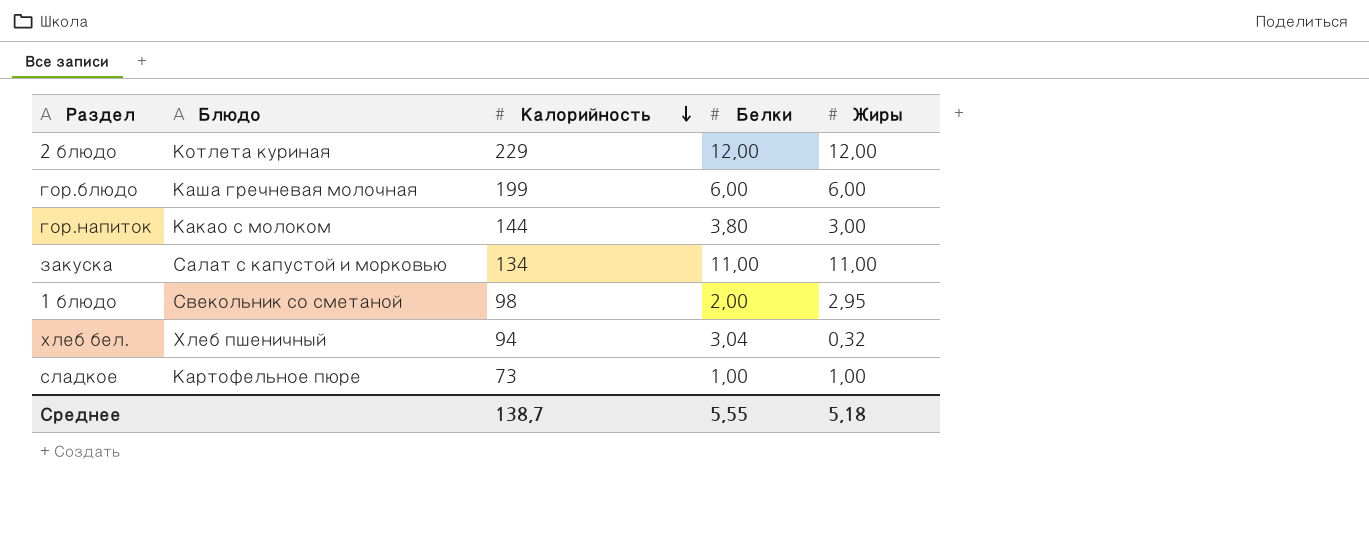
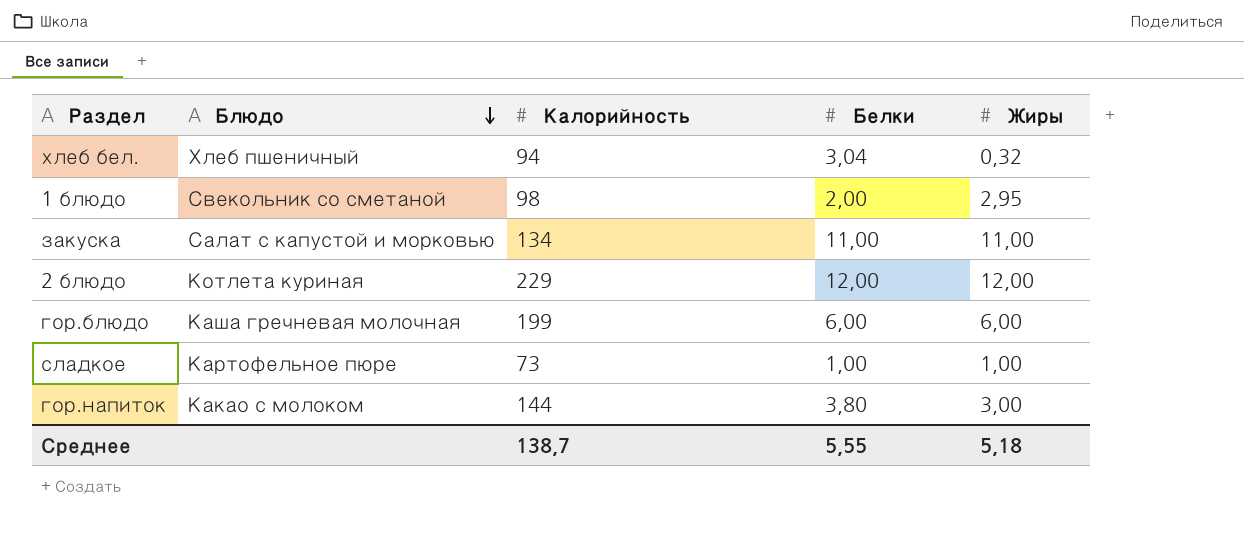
row order: Калорийность descending -> Блюдо descending

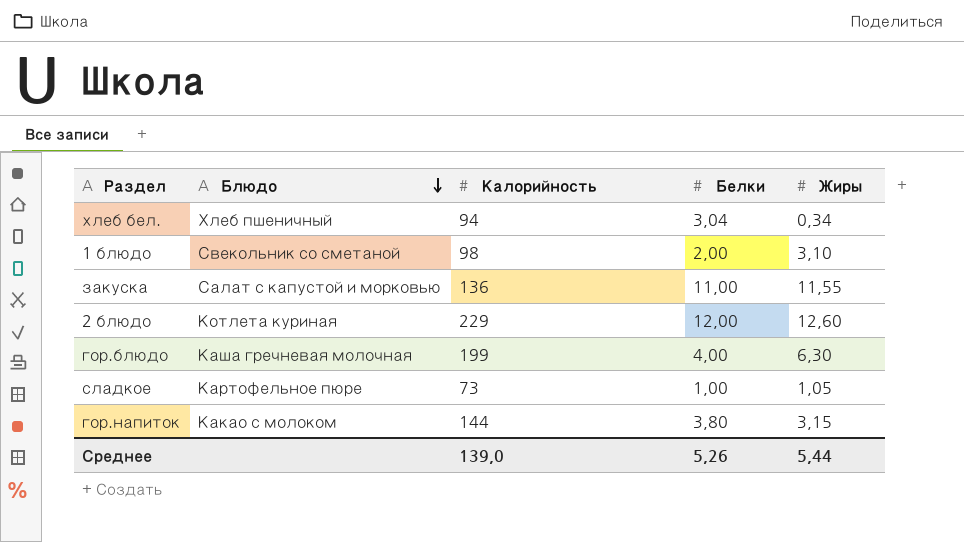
хлеб бел. | Жиры: 0,32 -> 0,34
1 блюдо | Жиры: 2,95 -> 3,10
закуска | Калорийность: 134 -> 136
закуска | Жиры: 11,00 -> 11,55
2 блюдо | Жиры: 12,00 -> 12,60
гор.блюдо | Белки: 6,00 -> 4,00
гор.блюдо | Жиры: 6,00 -> 6,30
сладкое | Жиры: 1,00 -> 1,05
гор.напиток | Жиры: 3,00 -> 3,15
Среднее | Калорийность: 138,7 -> 139,0
Среднее | Белки: 5,55 -> 5,26
Среднее | Жиры: 5,18 -> 5,44

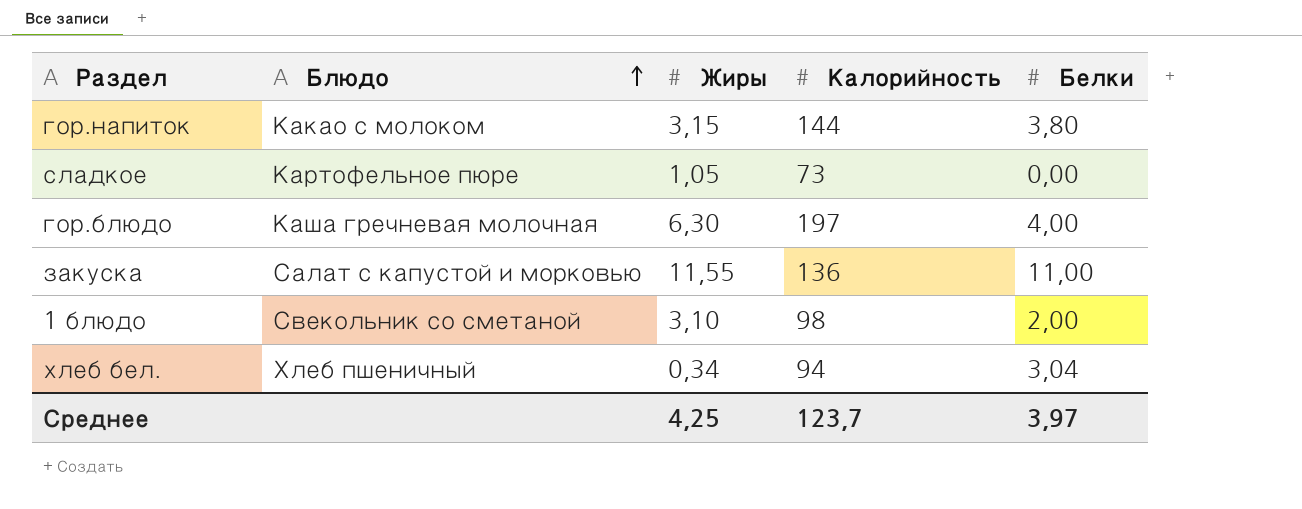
row order: Блюдо descending -> Блюдо ascending
column Жиры | position: 5 -> 3
row 2 блюдо: Котлета куриная | 229 | 12,00 | 12,60 -> none
сладкое | Белки: 1,00 -> 0,00
гор.блюдо | Калорийность: 199 -> 197
Среднее | Жиры: 5,44 -> 4,25
Среднее | Калорийность: 139,0 -> 123,7
Среднее | Белки: 5,26 -> 3,97

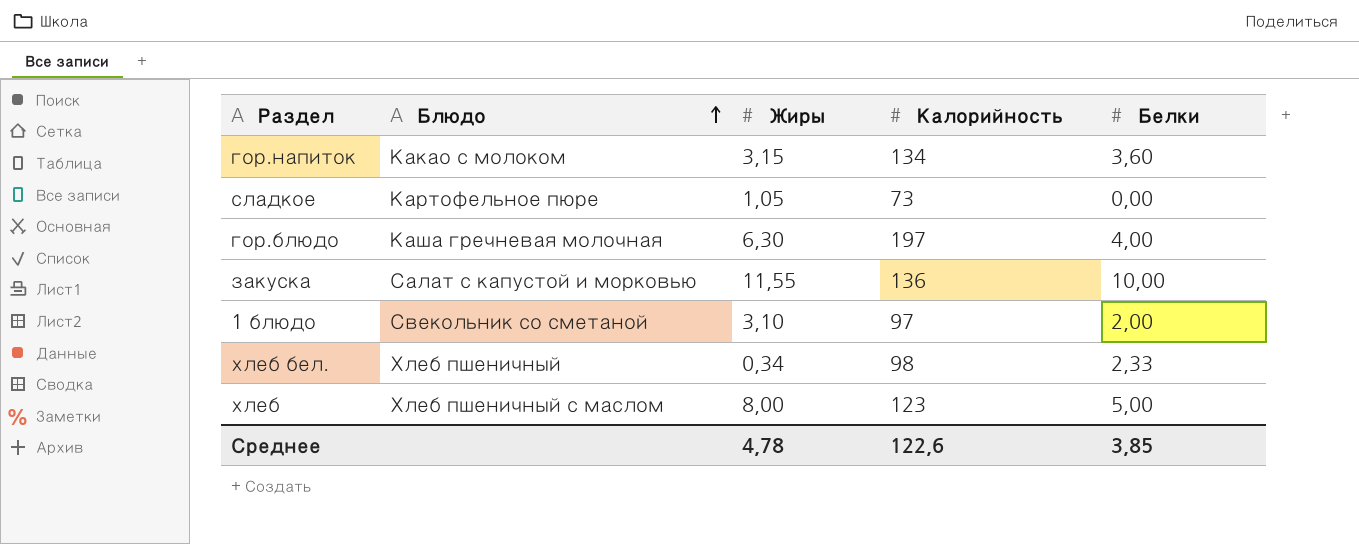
гор.напиток | Калорийность: 144 -> 134
гор.напиток | Белки: 3,80 -> 3,60
закуска | Белки: 11,00 -> 10,00
1 блюдо | Калорийность: 98 -> 97
хлеб бел. | Калорийность: 94 -> 98
хлеб бел. | Белки: 3,04 -> 2,33
row хлеб: none -> Хлеб пшеничный с маслом | 8,00 | 123 | 5,00
Среднее | Жиры: 4,25 -> 4,78
Среднее | Калорийность: 123,7 -> 122,6
Среднее | Белки: 3,97 -> 3,85

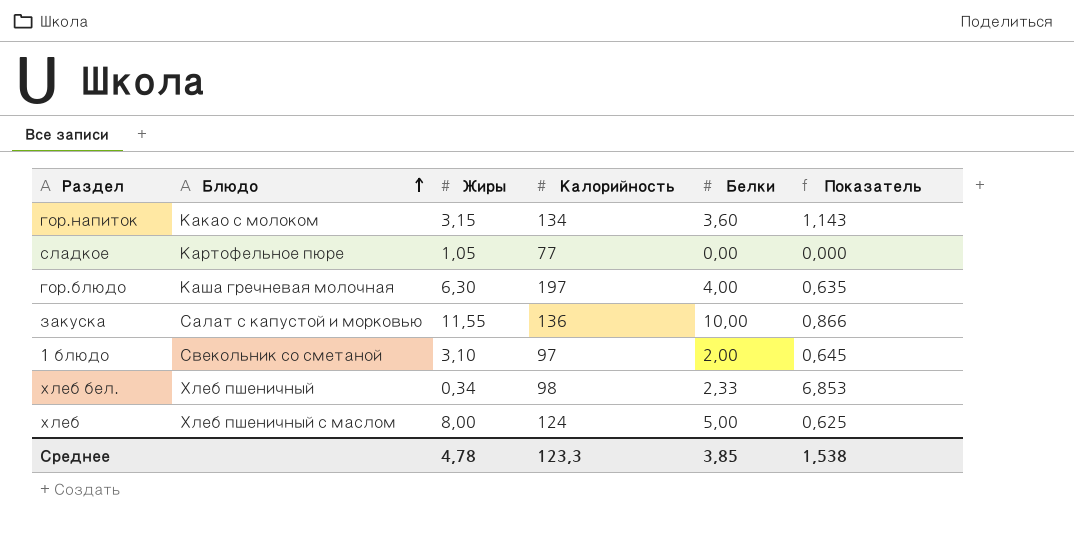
column Показатель | formula: none -> [Белки] / [Жиры]
сладкое | Калорийность: 73 -> 77
хлеб | Калорийность: 123 -> 124
Среднее | Калорийность: 122,6 -> 123,3

